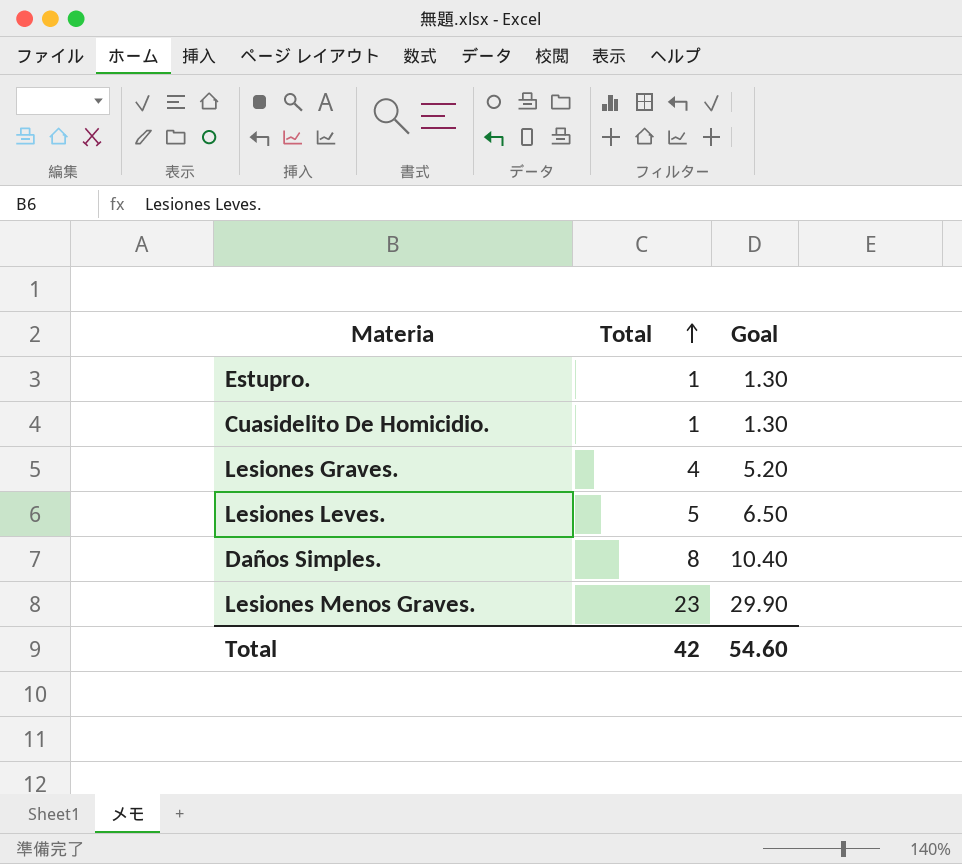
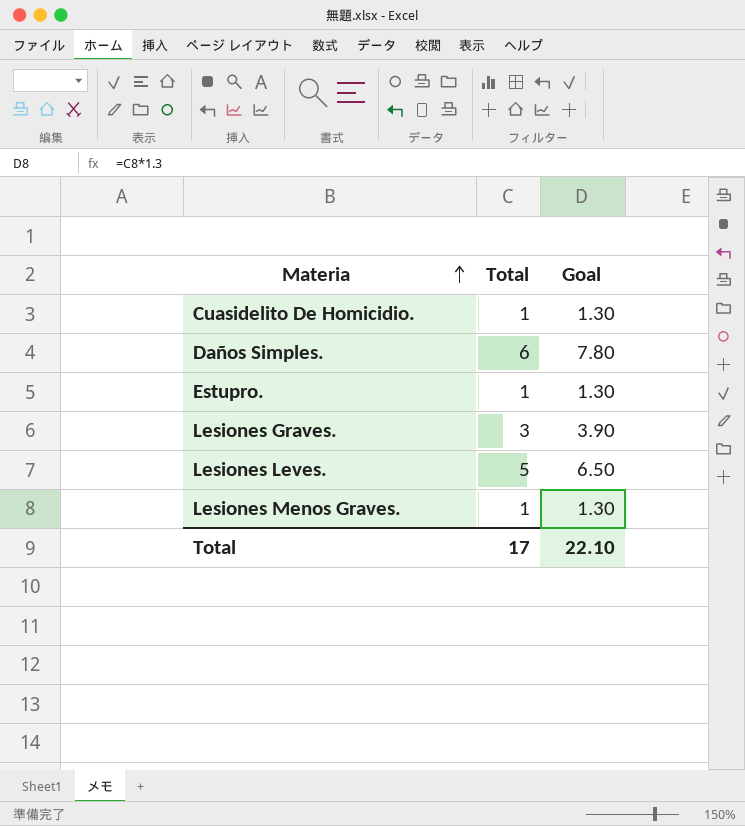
row order: Total ascending -> Materia ascending
Daños Simples. | Total: 8 -> 6
Daños Simples. | Goal: 10.40 -> 7.80
Lesiones Graves. | Total: 4 -> 3
Lesiones Graves. | Goal: 5.20 -> 3.90
Lesiones Menos Graves. | Total: 23 -> 1
Lesiones Menos Graves. | Goal: 29.90 -> 1.30
Total | Total: 42 -> 17
Total | Goal: 54.60 -> 22.10

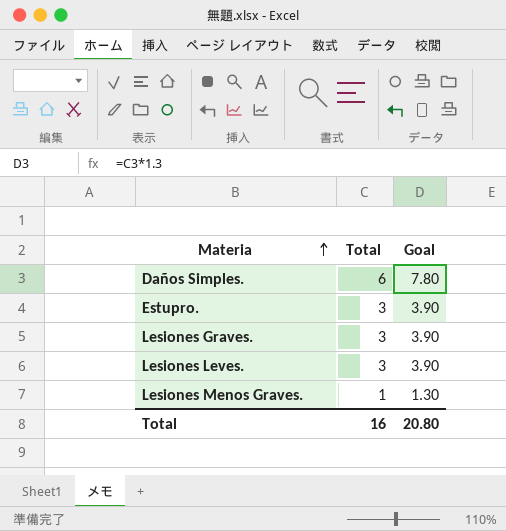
row Cuasidelito De Homicidio.: 1 | 1.30 -> none
Estupro. | Total: 1 -> 3
Estupro. | Goal: 1.30 -> 3.90
Lesiones Leves. | Total: 5 -> 3
Lesiones Leves. | Goal: 6.50 -> 3.90
Total | Total: 17 -> 16
Total | Goal: 22.10 -> 20.80

